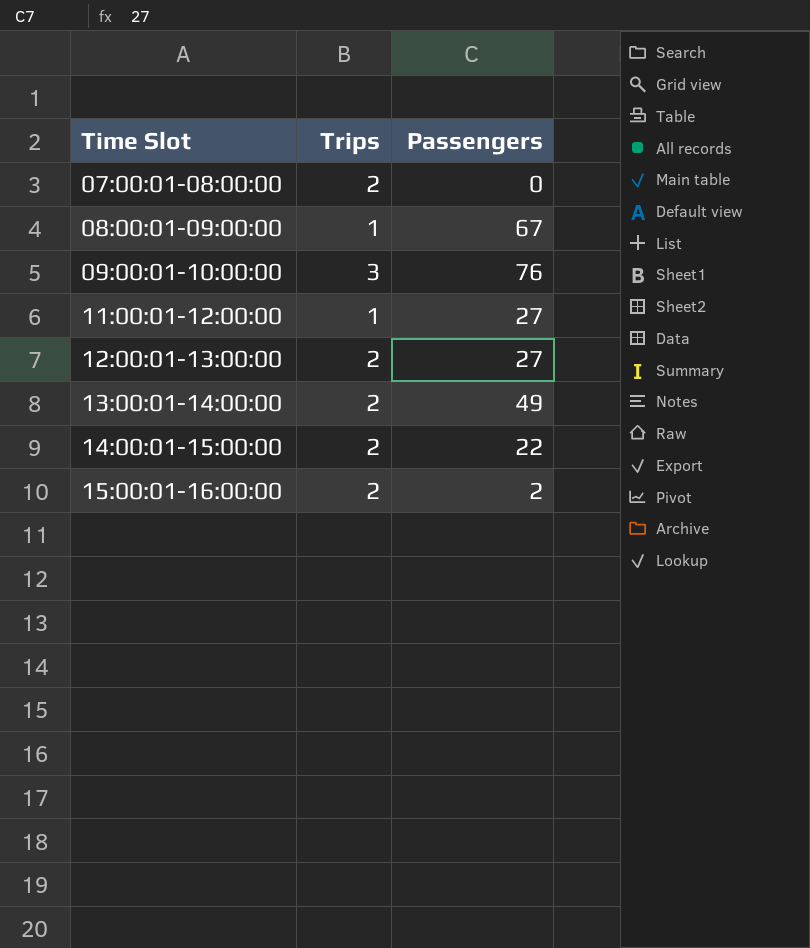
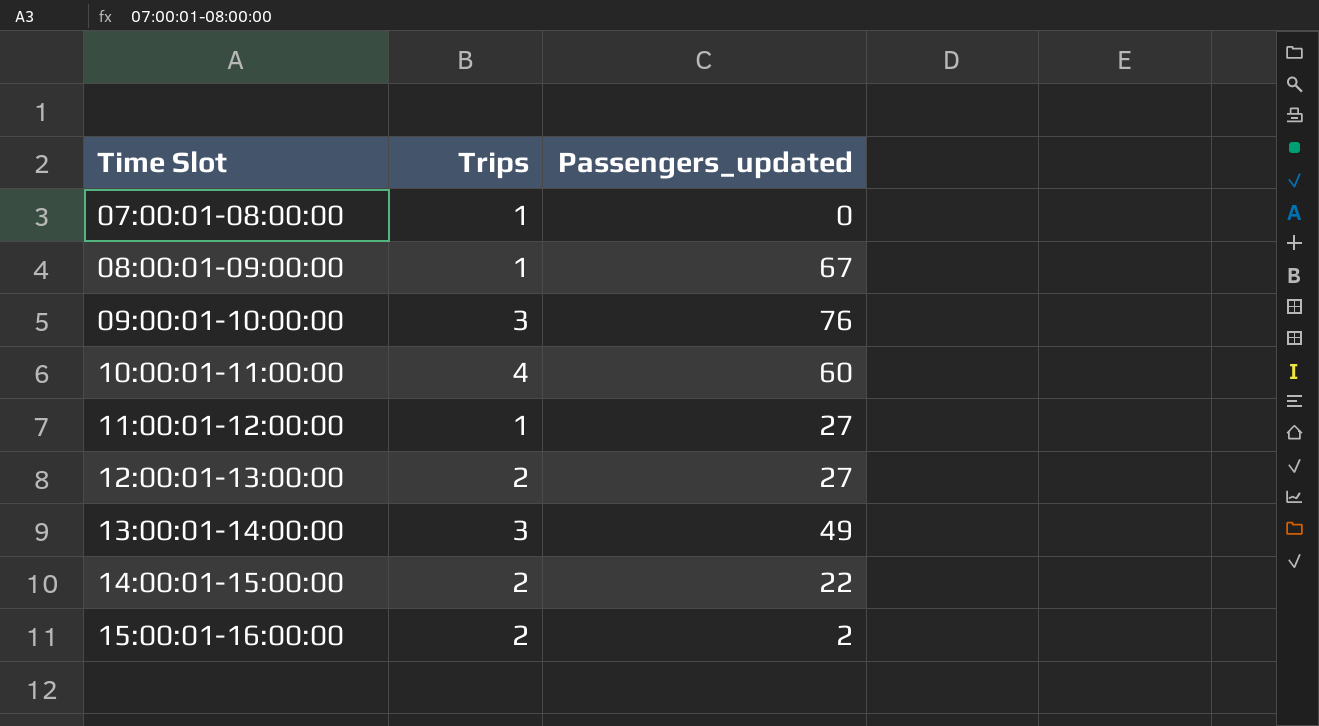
column name: Passengers -> Passengers_updated
07:00:01-08:00:00 | Trips: 2 -> 1
row 10:00:01-11:00:00: none -> 4 | 60
13:00:01-14:00:00 | Trips: 2 -> 3

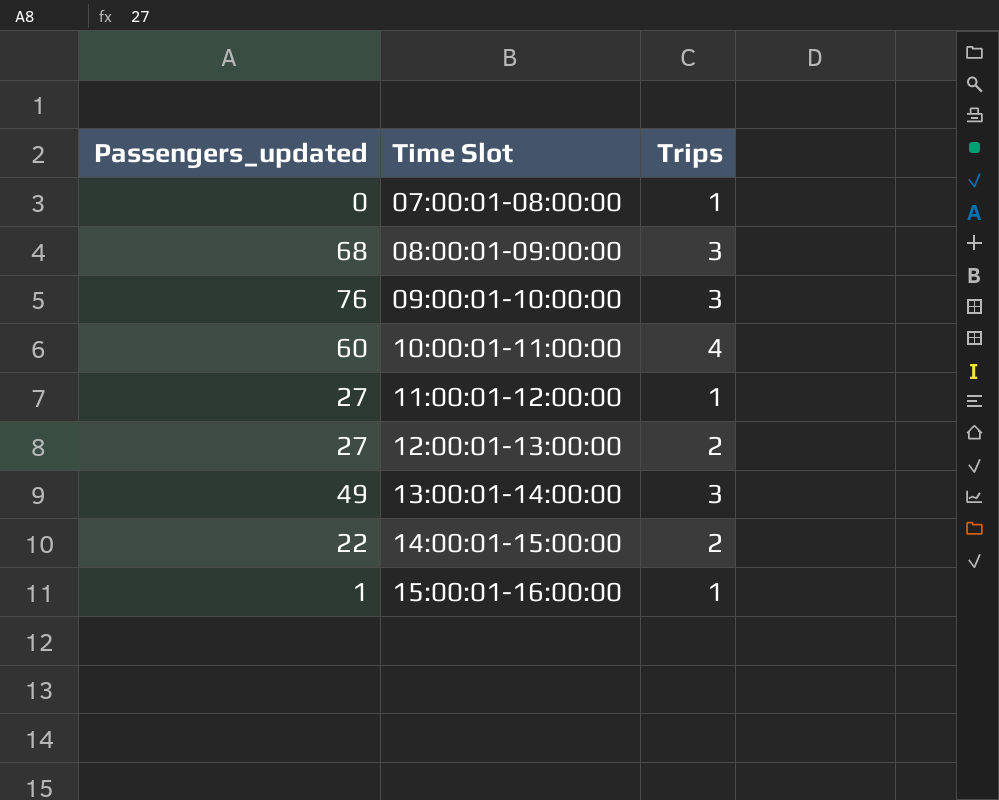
column Passengers_updated | position: 3 -> 1
08:00:01-09:00:00 | Passengers_updated: 67 -> 68
08:00:01-09:00:00 | Trips: 1 -> 3
15:00:01-16:00:00 | Passengers_updated: 2 -> 1
15:00:01-16:00:00 | Trips: 2 -> 1

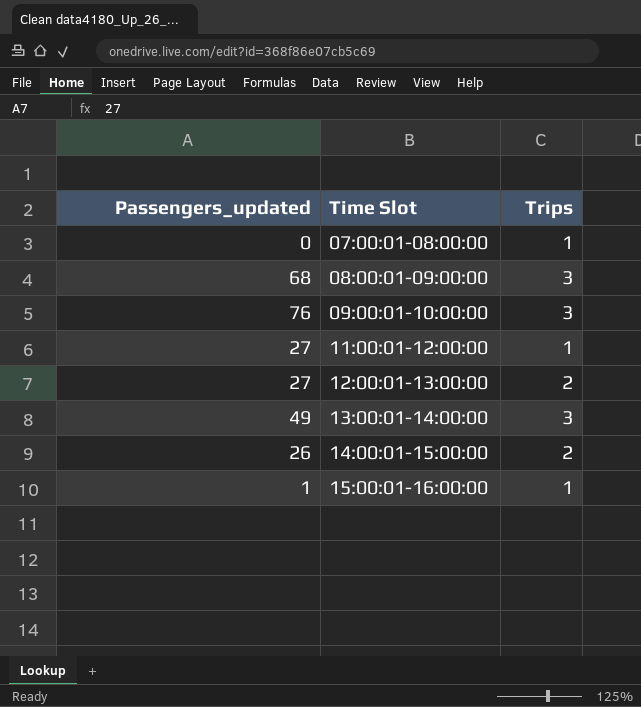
row 10:00:01-11:00:00: 60 | 4 -> none
14:00:01-15:00:00 | Passengers_updated: 22 -> 26

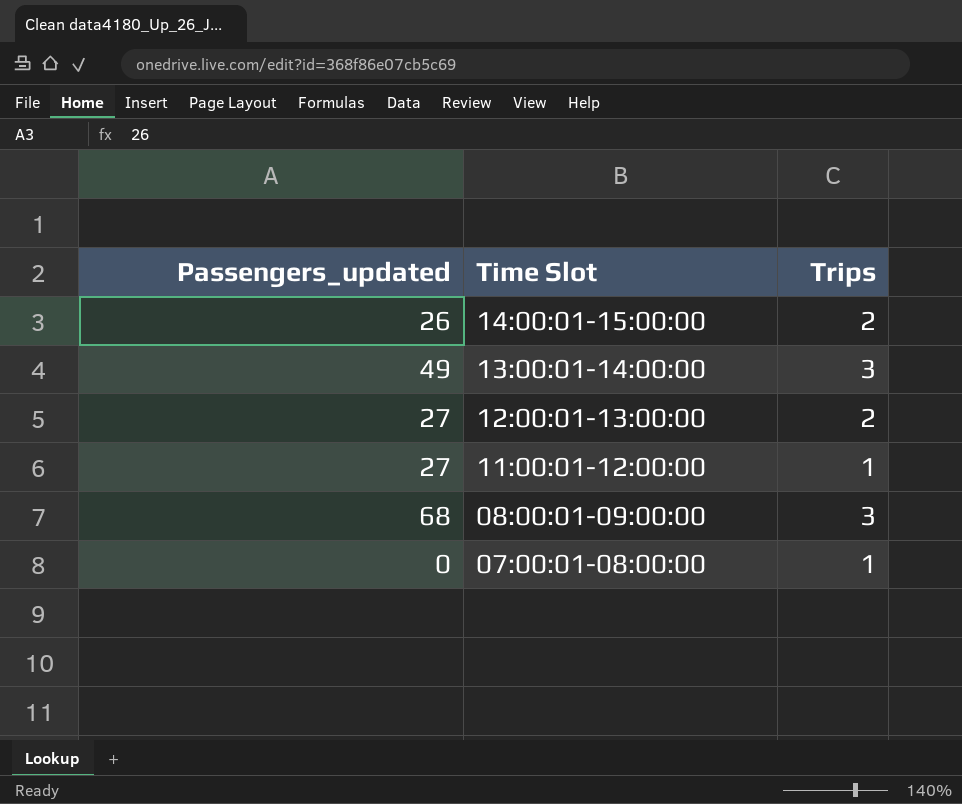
row order: Time Slot ascending -> Time Slot descending
row 09:00:01-10:00:00: 76 | 3 -> none
row 15:00:01-16:00:00: 1 | 1 -> none

